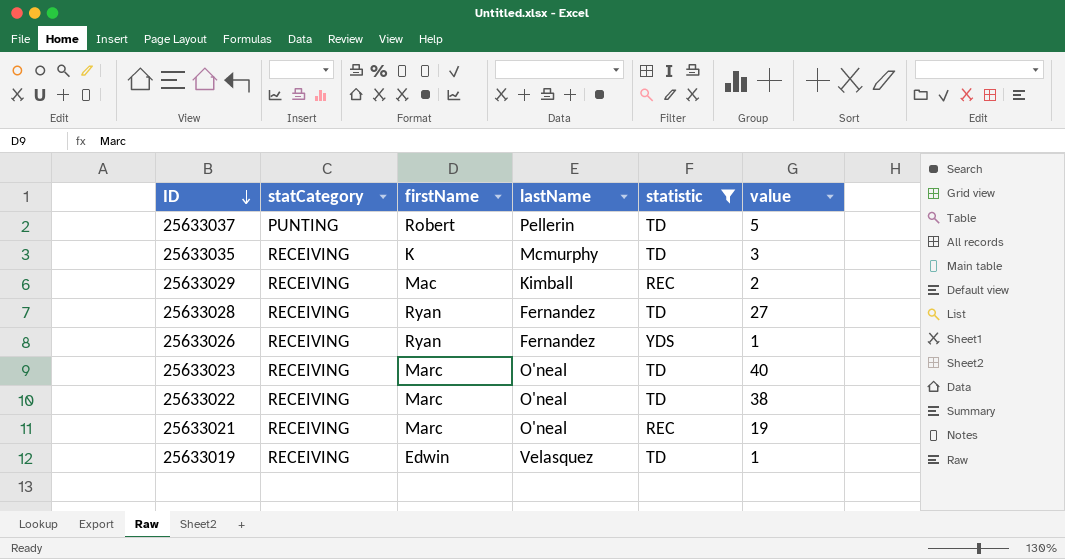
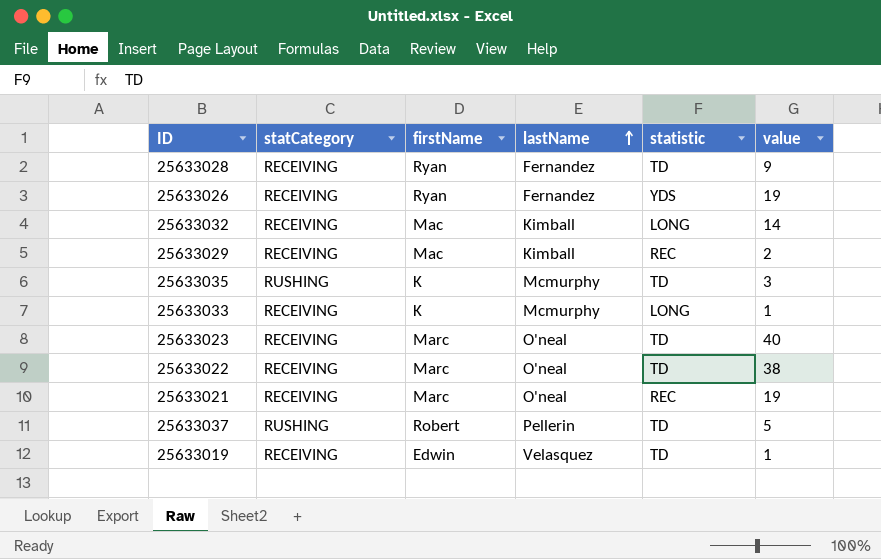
filter: statistic != LONG -> none
row order: ID descending -> lastName ascending
25633028 | value: 27 -> 9
25633026 | value: 1 -> 19
25633035 | statCategory: RECEIVING -> RUSHING
25633037 | statCategory: PUNTING -> RUSHING

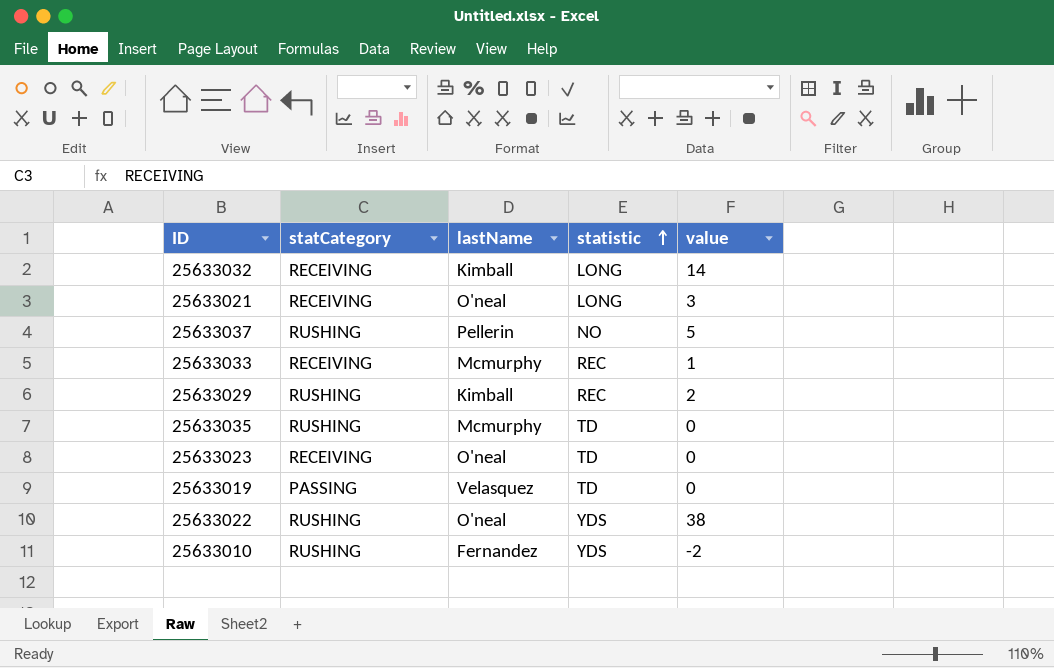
row order: lastName ascending -> statistic ascending
column firstName | position: 3 -> none
row 25633028: RECEIVING | Ryan | Fernandez | TD | 9 -> none
row 25633026: RECEIVING | Ryan | Fernandez | YDS | 19 -> none
25633021 | statistic: REC -> LONG
25633021 | value: 19 -> 3
25633037 | statistic: TD -> NO
25633033 | statistic: LONG -> REC
25633029 | statCategory: RECEIVING -> RUSHING
25633035 | value: 3 -> 0
25633023 | value: 40 -> 0
25633019 | statCategory: RECEIVING -> PASSING
25633019 | value: 1 -> 0
25633022 | statCategory: RECEIVING -> RUSHING
25633022 | statistic: TD -> YDS
row 25633010: none -> RUSHING | Fernandez | YDS | -2

